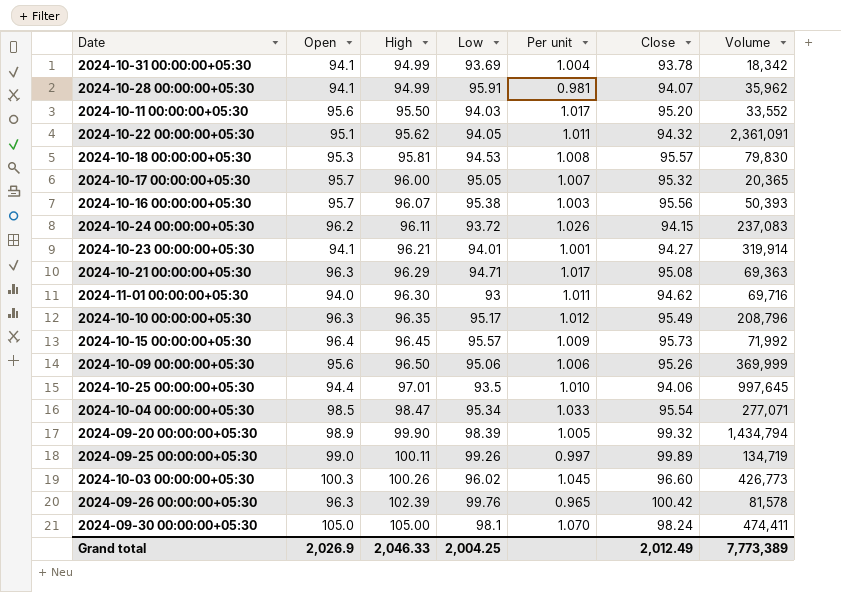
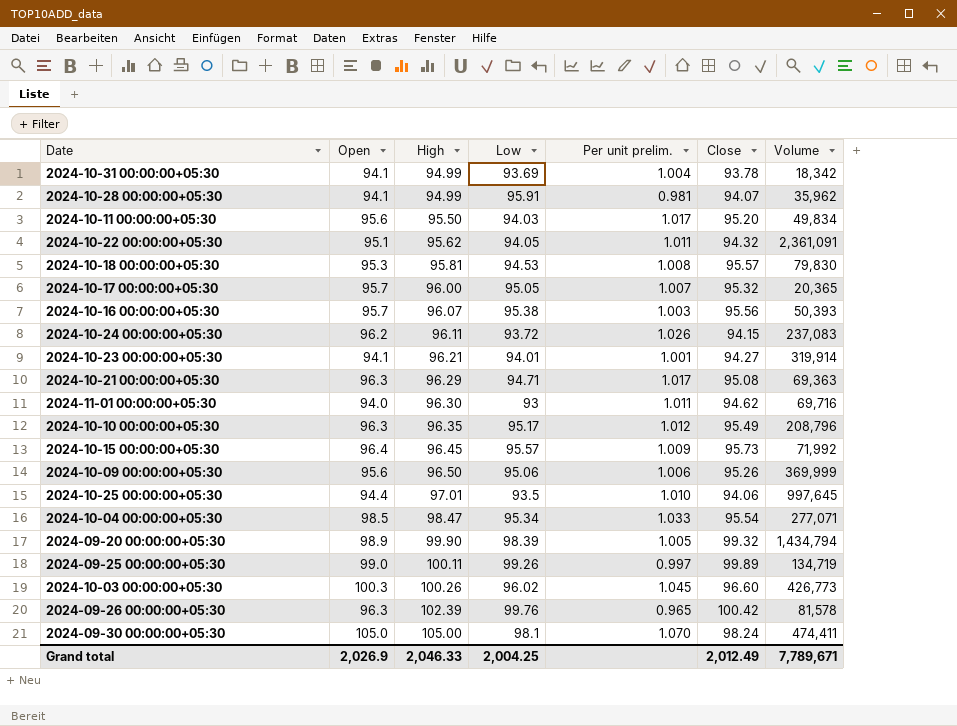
column name: Per unit -> Per unit prelim.
2024-10-11 00:00:00+05:30 | Volume: 33,552 -> 49,834
Grand total | Volume: 7,773,389 -> 7,789,671

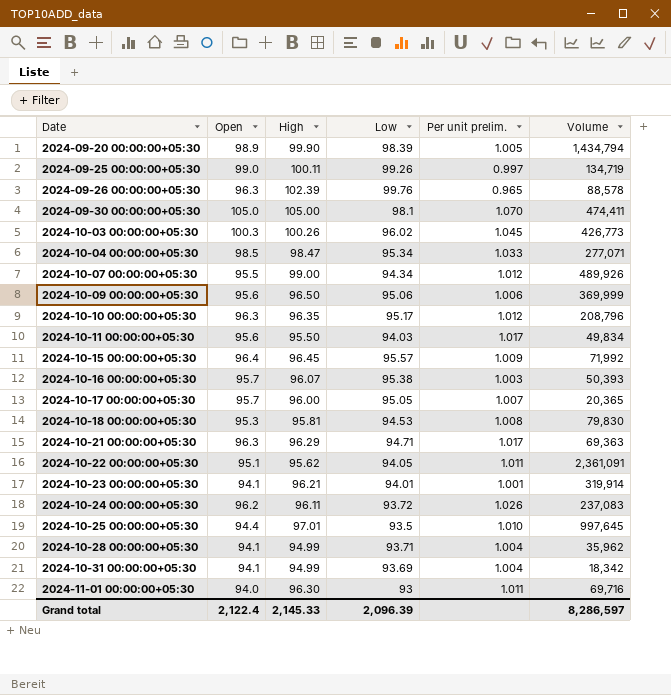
row order: High ascending -> Date ascending
column Close | position: 6 -> none
2024-09-26 00:00:00+05:30 | Volume: 81,578 -> 88,578
row 2024-10-07 00:00:00+05:30: none -> 95.5 | 99.00 | 94.34 | 1.012 | 489,926
2024-10-28 00:00:00+05:30 | Low: 95.91 -> 93.71
2024-10-28 00:00:00+05:30 | Per unit prelim.: 0.981 -> 1.004
Grand total | Open: 2,026.9 -> 2,122.4
Grand total | High: 2,046.33 -> 2,145.33
Grand total | Low: 2,004.25 -> 2,096.39
Grand total | Volume: 7,789,671 -> 8,286,597

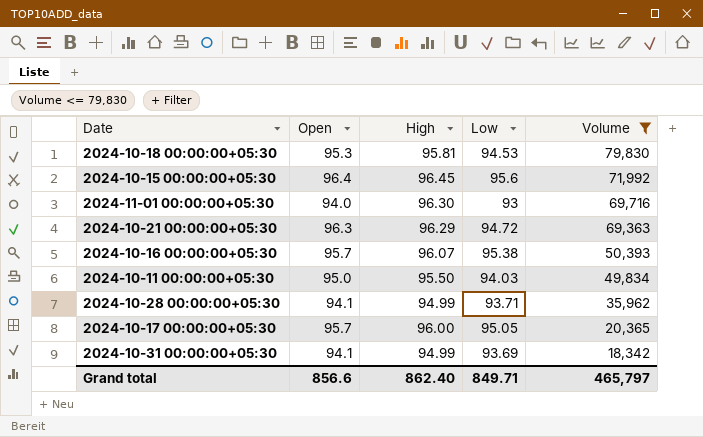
filter: none -> Volume <= 79,830
row order: Date ascending -> Volume descending
column Per unit prelim. | formula: [Open] / [Low] -> none
2024-10-15 00:00:00+05:30 | Low: 95.57 -> 95.6
2024-10-21 00:00:00+05:30 | Low: 94.71 -> 94.72
2024-10-11 00:00:00+05:30 | Open: 95.6 -> 95.0
Grand total | Open: 2,122.4 -> 856.6
Grand total | High: 2,145.33 -> 862.40
Grand total | Low: 2,096.39 -> 849.71
Grand total | Volume: 8,286,597 -> 465,797

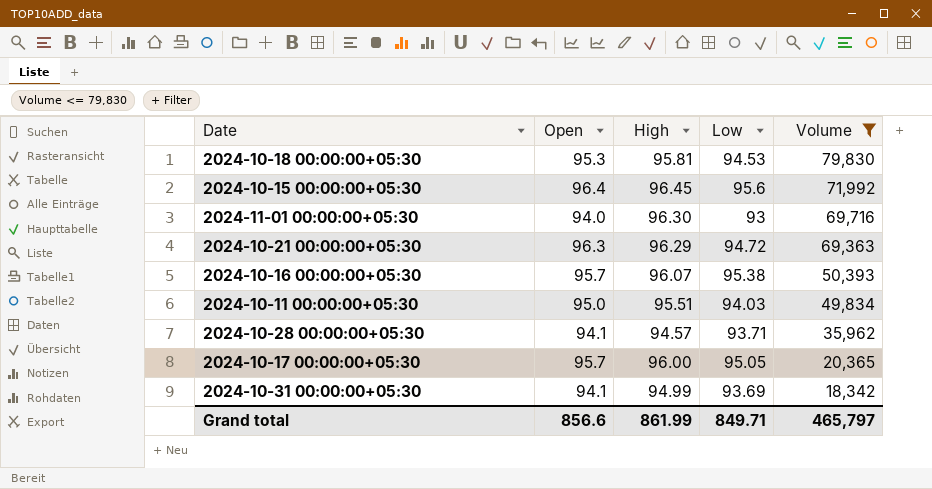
2024-10-11 00:00:00+05:30 | High: 95.50 -> 95.51
2024-10-28 00:00:00+05:30 | High: 94.99 -> 94.57
Grand total | High: 862.40 -> 861.99

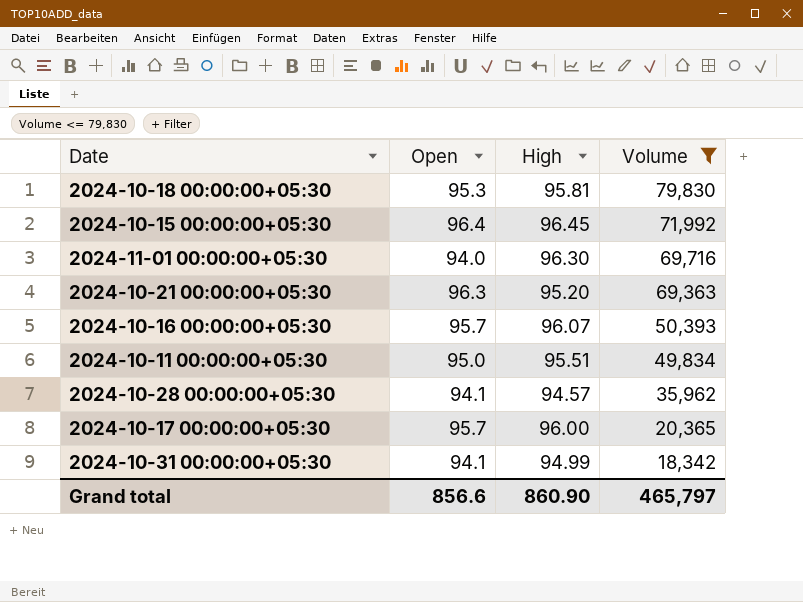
column Low | position: 4 -> none
2024-10-21 00:00:00+05:30 | High: 96.29 -> 95.20
Grand total | High: 861.99 -> 860.90

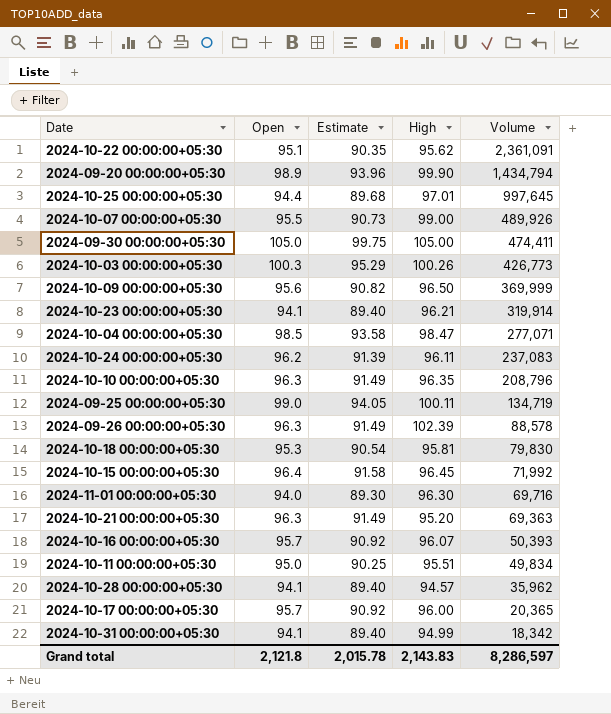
filter: Volume <= 79,830 -> none
column Estimate | formula: none -> [Open] * 0.95
Grand total | Open: 856.6 -> 2,121.8
Grand total | High: 860.90 -> 2,143.83
Grand total | Volume: 465,797 -> 8,286,597

